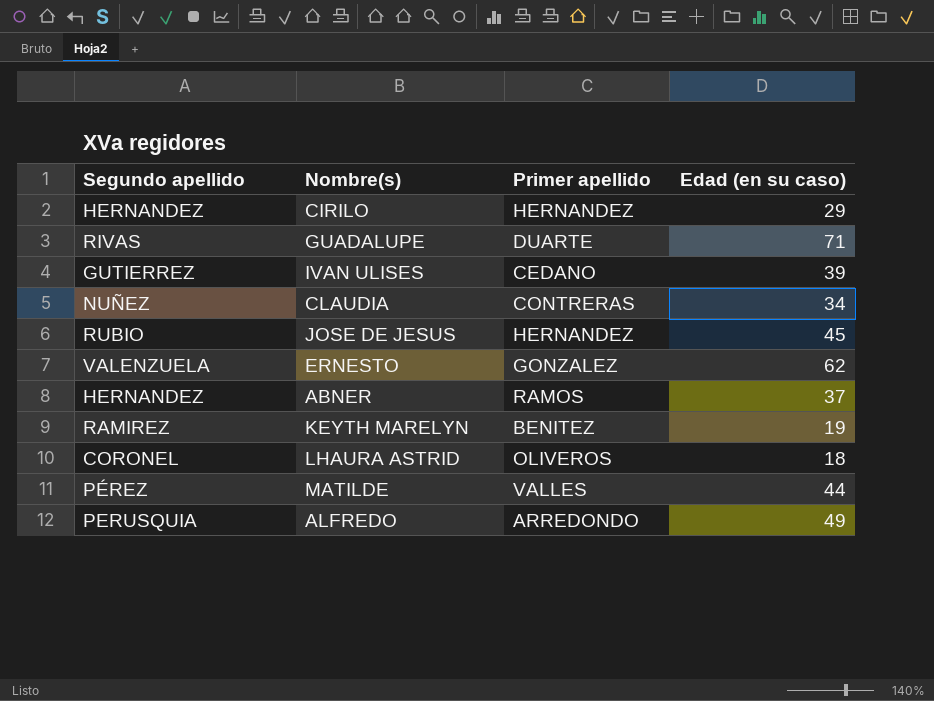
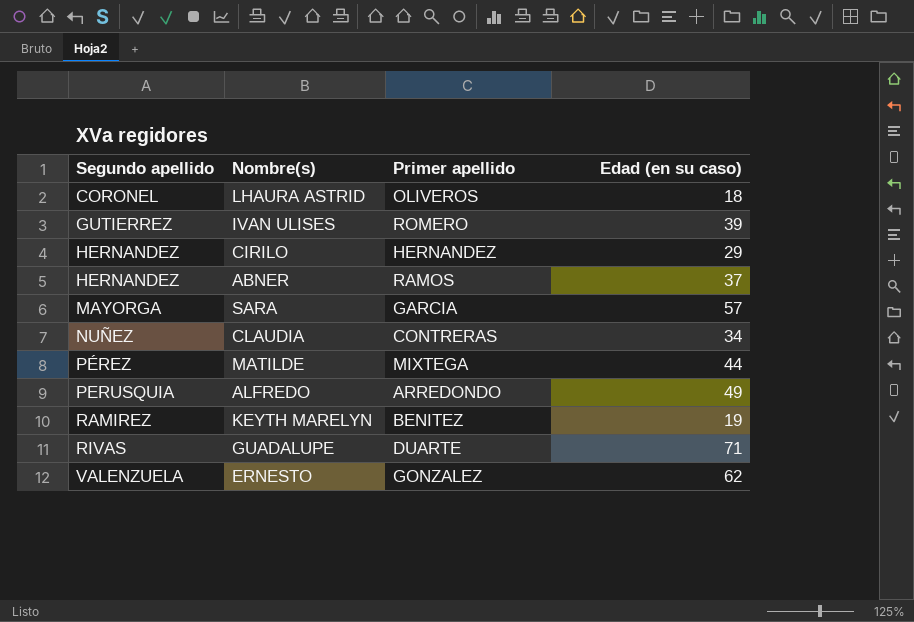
row order: none -> Segundo apellido ascending
row JOSE DE JESUS: RUBIO | HERNANDEZ | 45 -> none
IVAN ULISES | Primer apellido: CEDANO -> ROMERO
row SARA: none -> MAYORGA | GARCIA | 57
MATILDE | Primer apellido: VALLES -> MIXTEGA

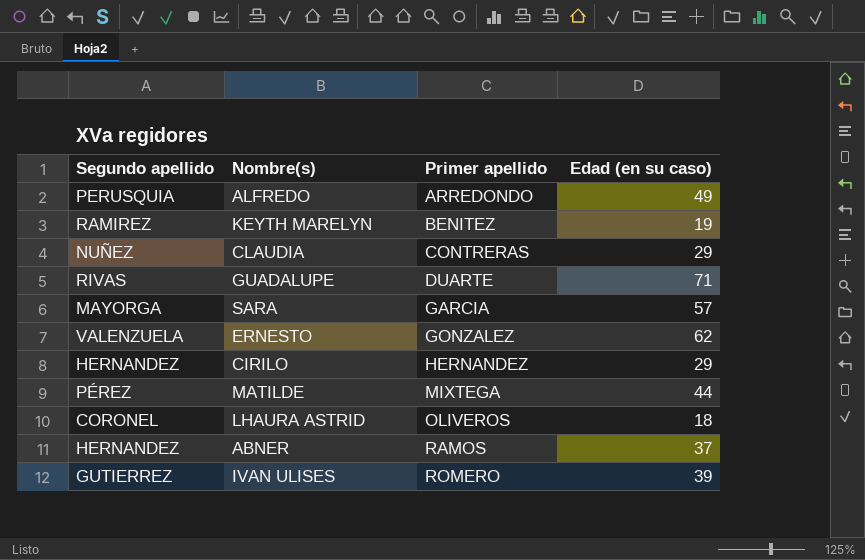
row order: Segundo apellido ascending -> Primer apellido ascending
CLAUDIA | Edad (en su caso): 34 -> 29

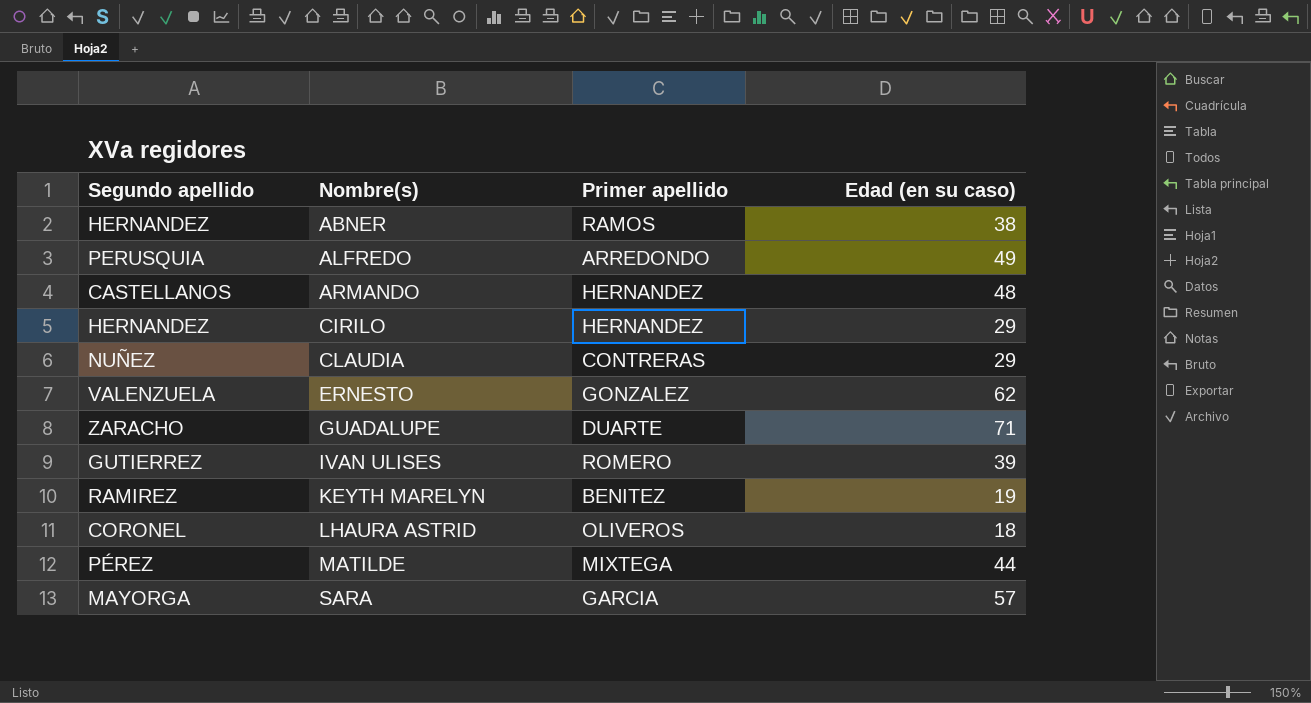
row order: Primer apellido ascending -> Nombre(s) ascending
ABNER | Edad (en su caso): 37 -> 38
row ARMANDO: none -> CASTELLANOS | HERNANDEZ | 48
GUADALUPE | Segundo apellido: RIVAS -> ZARACHO

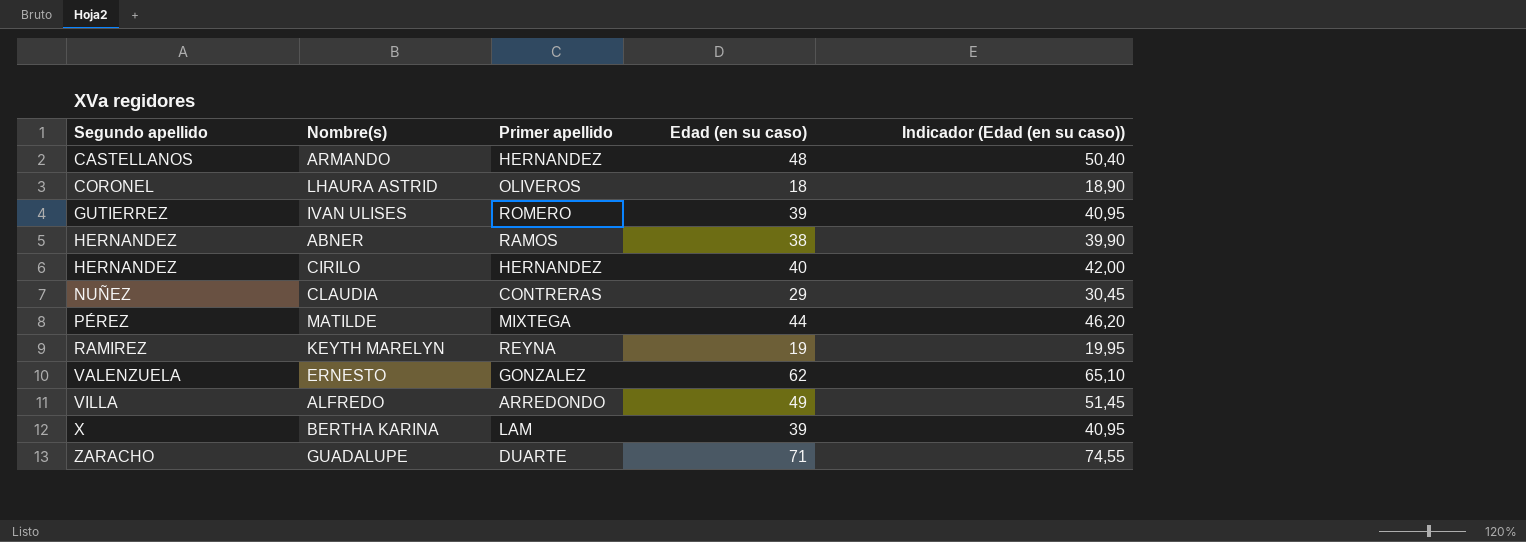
row order: Nombre(s) ascending -> Segundo apellido ascending
column Indicador (Edad (en su caso)) | formula: none -> [Edad (en su caso)] * 1,05
row SARA: MAYORGA | GARCIA | 57 -> none
CIRILO | Edad (en su caso): 29 -> 40
KEYTH MARELYN | Primer apellido: BENITEZ -> REYNA
ALFREDO | Segundo apellido: PERUSQUIA -> VILLA
row BERTHA KARINA: none -> X | LAM | 39 | 40,95

